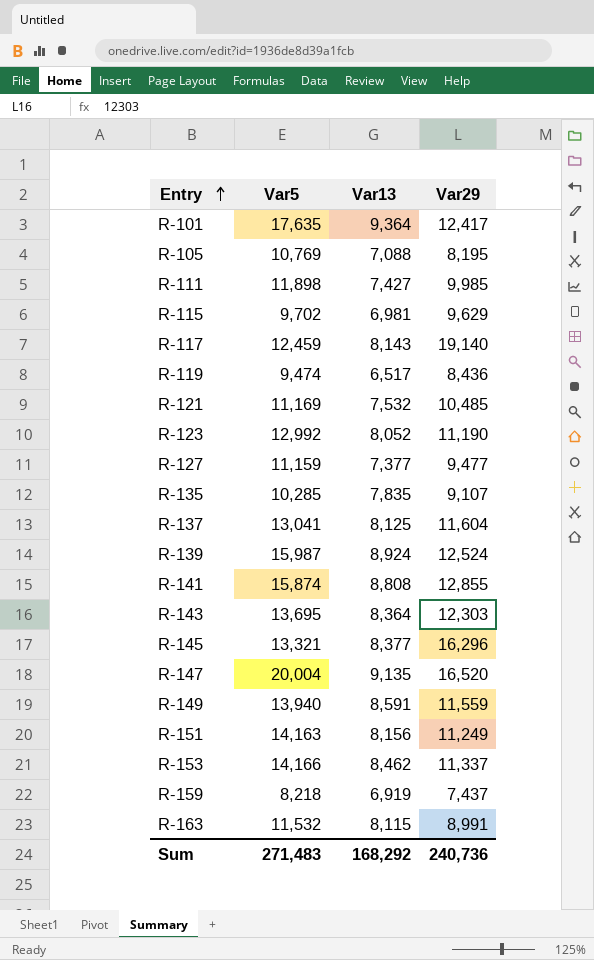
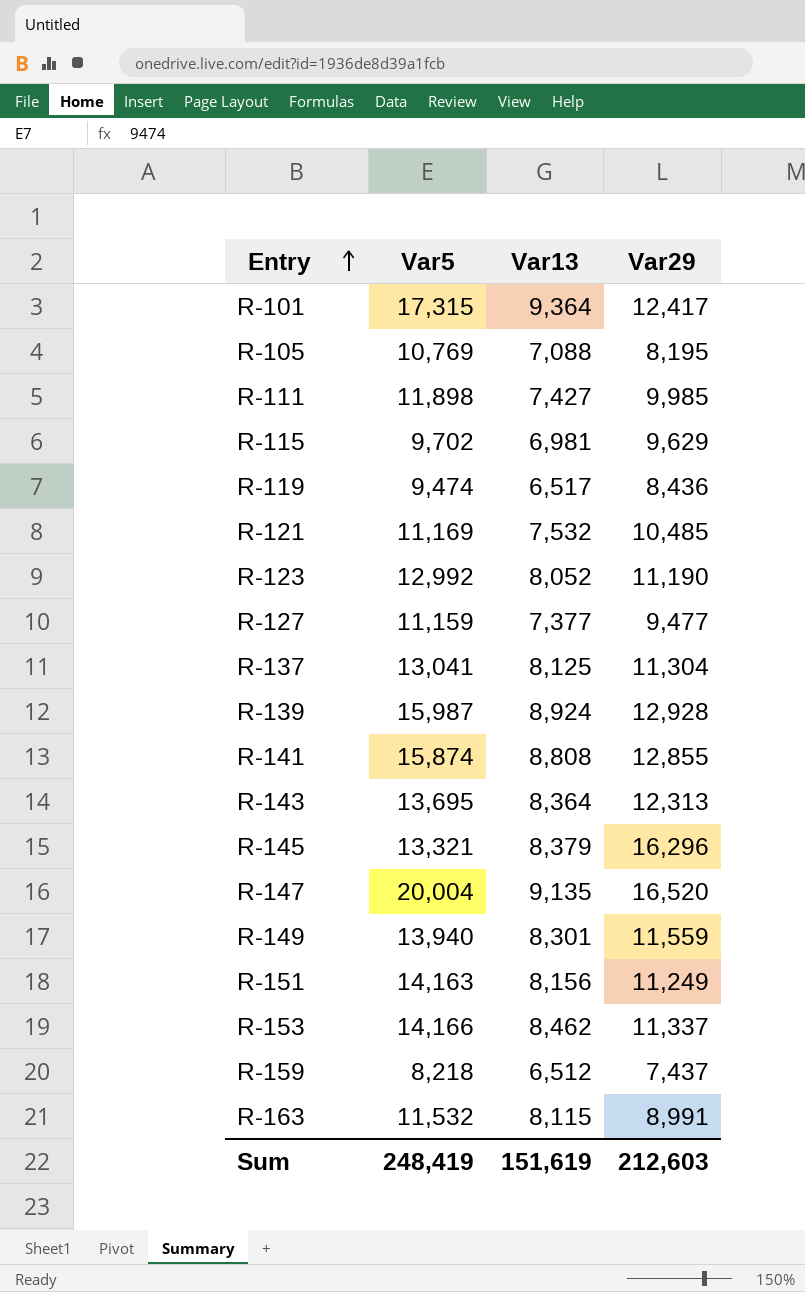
row R-117: 12,459 | 8,143 | 19,140 -> none
row R-135: 10,285 | 7,835 | 9,107 -> none
R-101 | Var5: 17,635 -> 17,315
R-137 | Var29: 11,604 -> 11,304
R-139 | Var29: 12,524 -> 12,928
R-143 | Var29: 12,303 -> 12,313
R-145 | Var13: 8,377 -> 8,379
R-149 | Var13: 8,591 -> 8,301
R-159 | Var13: 6,919 -> 6,512
Sum | Var5: 271,483 -> 248,419
Sum | Var13: 168,292 -> 151,619
Sum | Var29: 240,736 -> 212,603

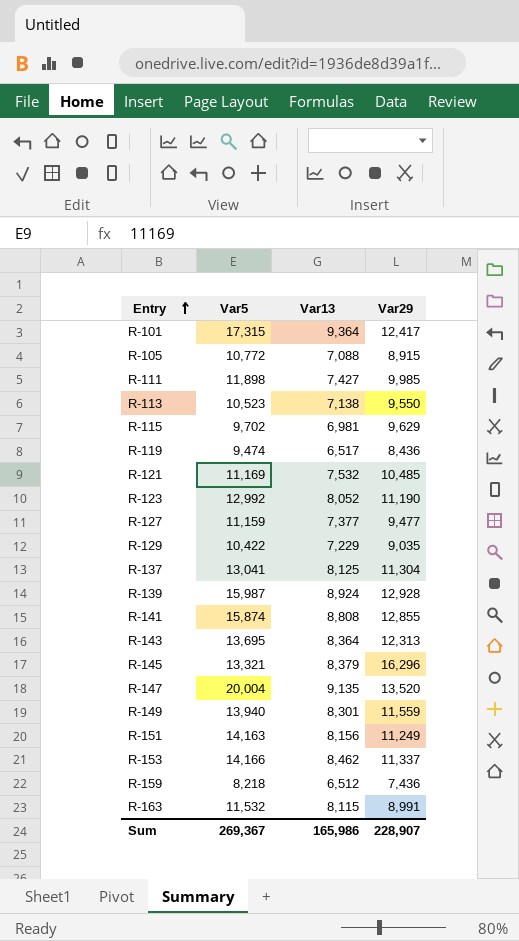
R-105 | Var5: 10,769 -> 10,772
R-105 | Var29: 8,195 -> 8,915
row R-113: none -> 10,523 | 7,138 | 9,550
row R-129: none -> 10,422 | 7,229 | 9,035
R-147 | Var29: 16,520 -> 13,520
R-159 | Var29: 7,437 -> 7,436
Sum | Var5: 248,419 -> 269,367
Sum | Var13: 151,619 -> 165,986
Sum | Var29: 212,603 -> 228,907

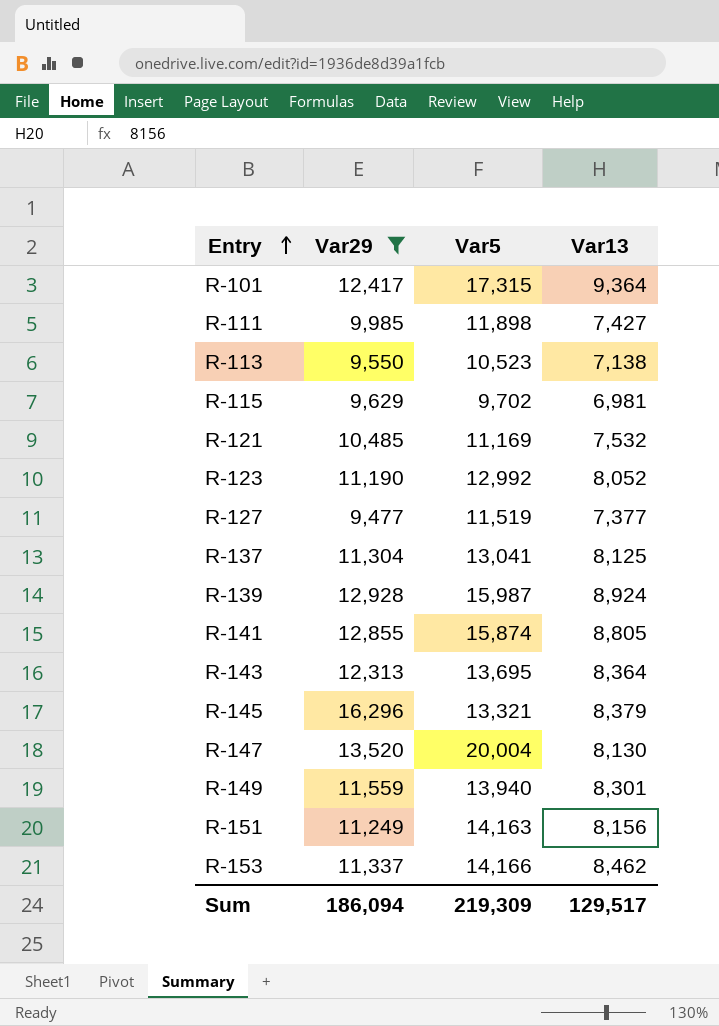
filter: none -> Var29 >= 9,477
column Var29 | position: 4 -> 2
R-127 | Var5: 11,159 -> 11,519
R-141 | Var13: 8,808 -> 8,805
R-147 | Var13: 9,135 -> 8,130
Sum | Var29: 228,907 -> 186,094
Sum | Var5: 269,367 -> 219,309
Sum | Var13: 165,986 -> 129,517

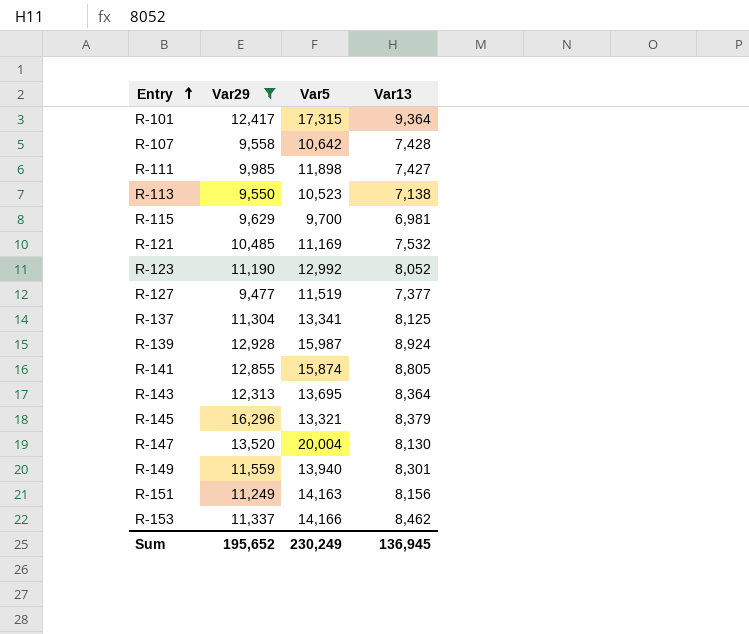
row R-107: none -> 9,558 | 10,642 | 7,428
R-115 | Var5: 9,702 -> 9,700
R-137 | Var5: 13,041 -> 13,341
Sum | Var29: 186,094 -> 195,652
Sum | Var5: 219,309 -> 230,249
Sum | Var13: 129,517 -> 136,945

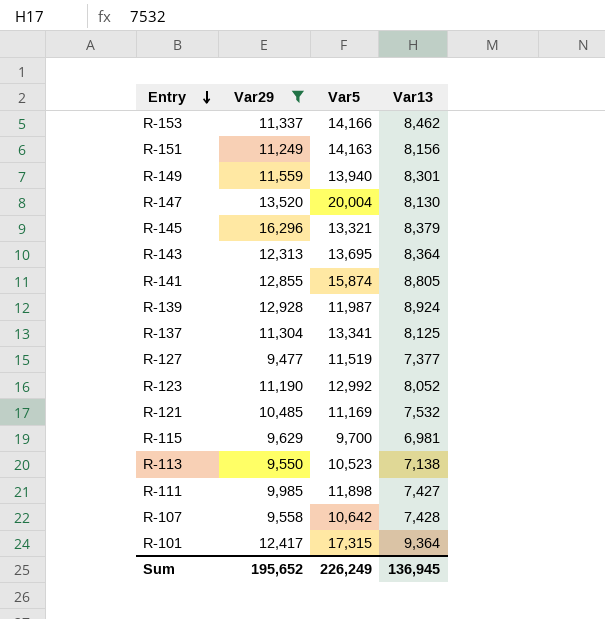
row order: Entry ascending -> Entry descending
R-139 | Var5: 15,987 -> 11,987
Sum | Var5: 230,249 -> 226,249

